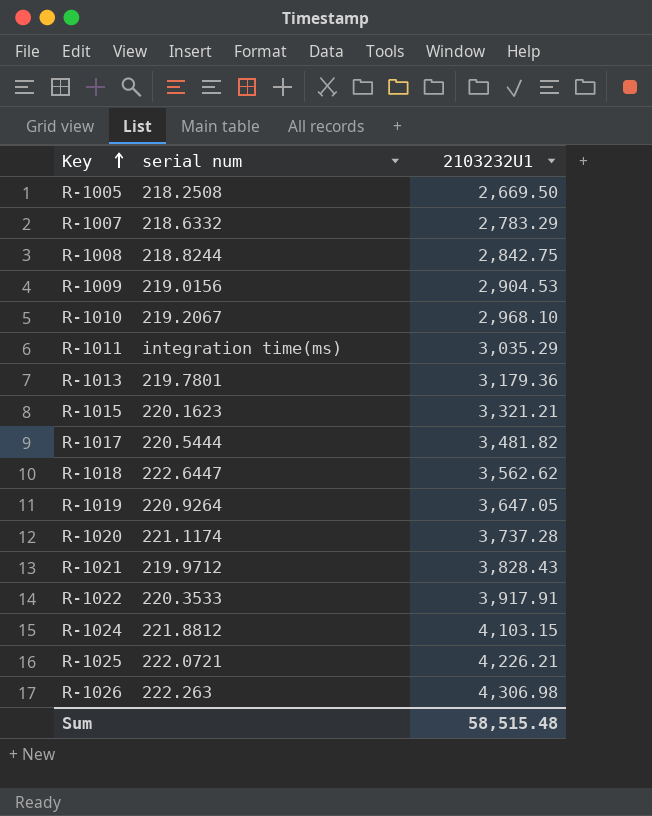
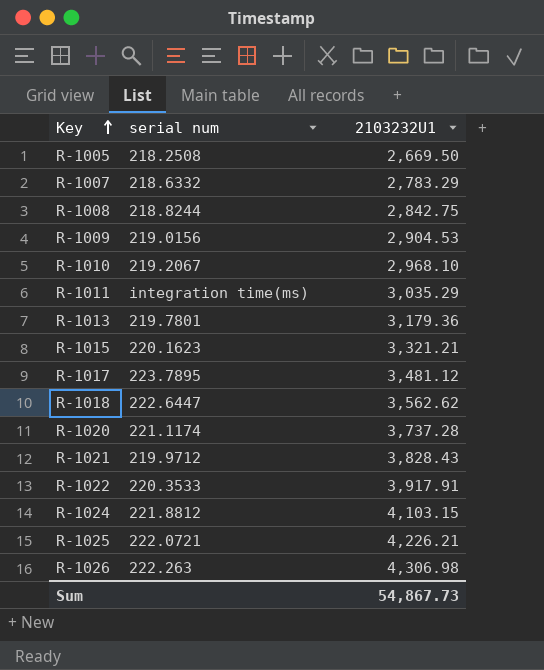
row R-1019: 220.9264 | 3,647.05 -> none
R-1017 | serial num: 220.5444 -> 223.7895
R-1017 | 2103232U1: 3,481.82 -> 3,481.12
Sum | 2103232U1: 58,515.48 -> 54,867.73

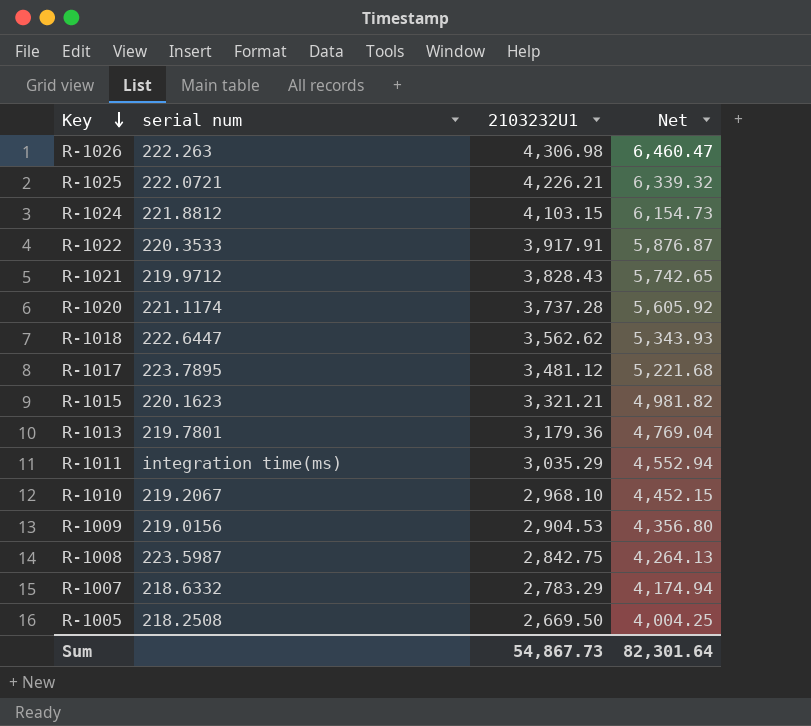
row order: Key ascending -> Key descending
column Net | formula: none -> [2103232U1] * 1.5
R-1008 | serial num: 218.8244 -> 223.5987

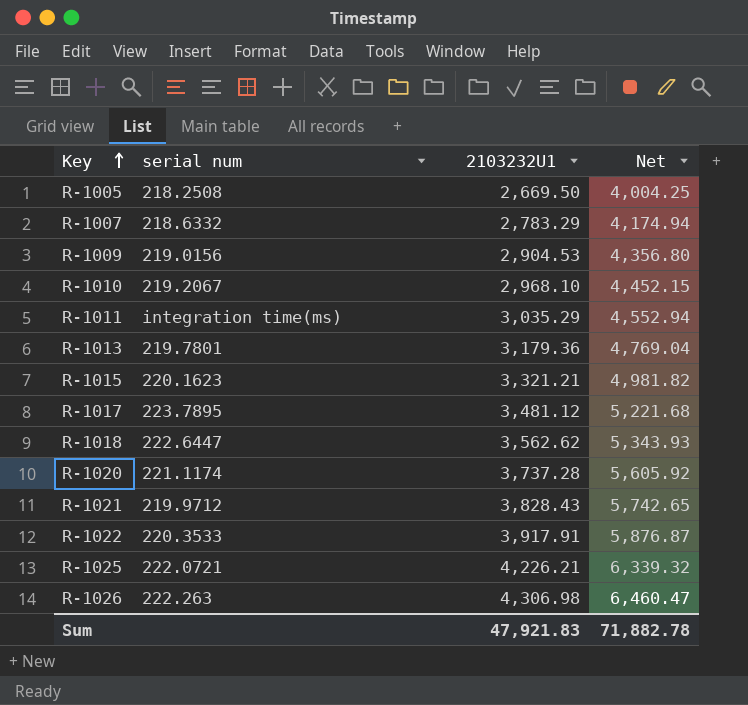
row order: Key descending -> Key ascending
row R-1024: 221.8812 | 4,103.15 | 6,154.73 -> none
row R-1008: 223.5987 | 2,842.75 | 4,264.13 -> none
Sum | 2103232U1: 54,867.73 -> 47,921.83
Sum | Net: 82,301.64 -> 71,882.78

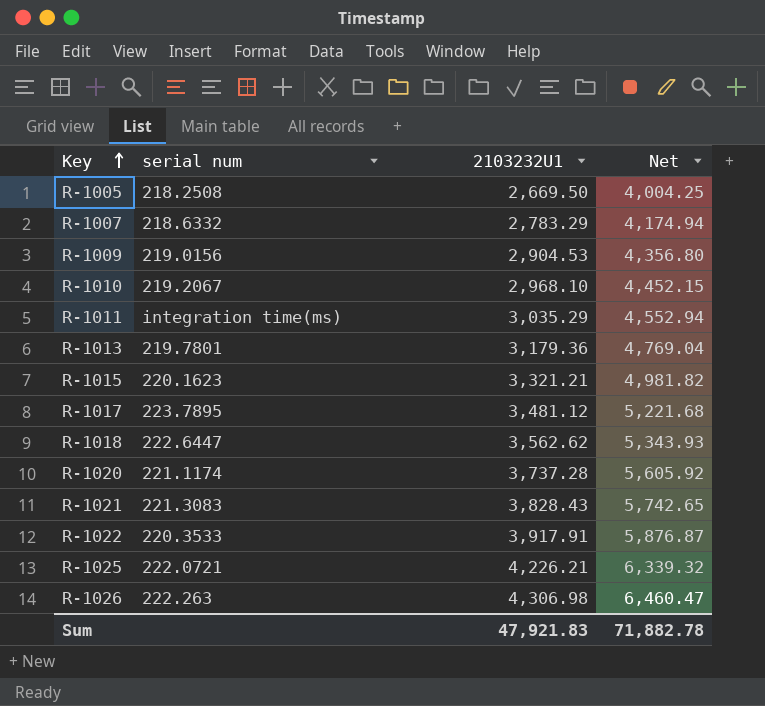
R-1021 | serial num: 219.9712 -> 221.3083

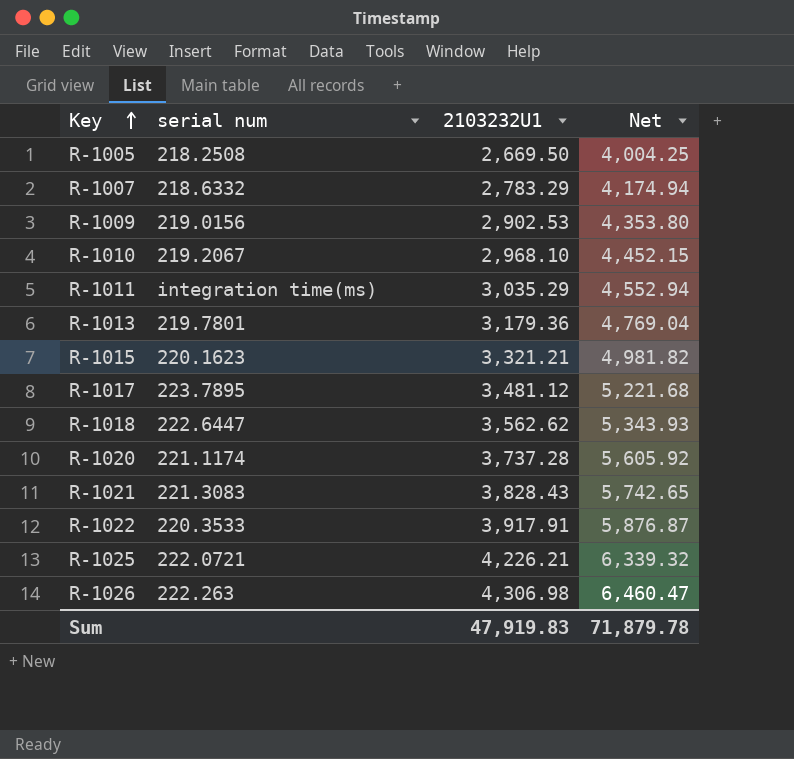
R-1009 | 2103232U1: 2,904.53 -> 2,902.53
R-1009 | Net: 4,356.80 -> 4,353.80
Sum | 2103232U1: 47,921.83 -> 47,919.83
Sum | Net: 71,882.78 -> 71,879.78

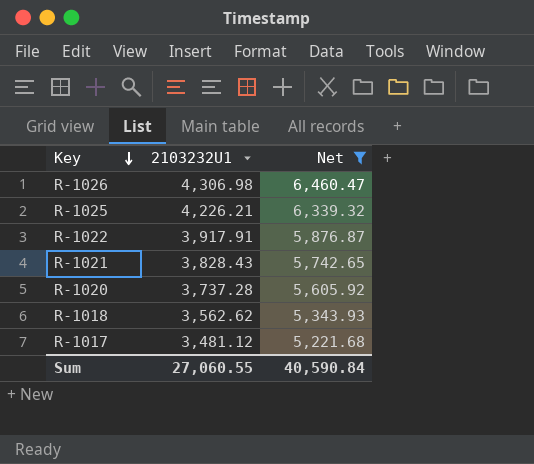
filter: none -> Net >= 5,221.68
row order: Key ascending -> Key descending
column serial num | position: 2 -> none
Sum | 2103232U1: 47,919.83 -> 27,060.55
Sum | Net: 71,879.78 -> 40,590.84

